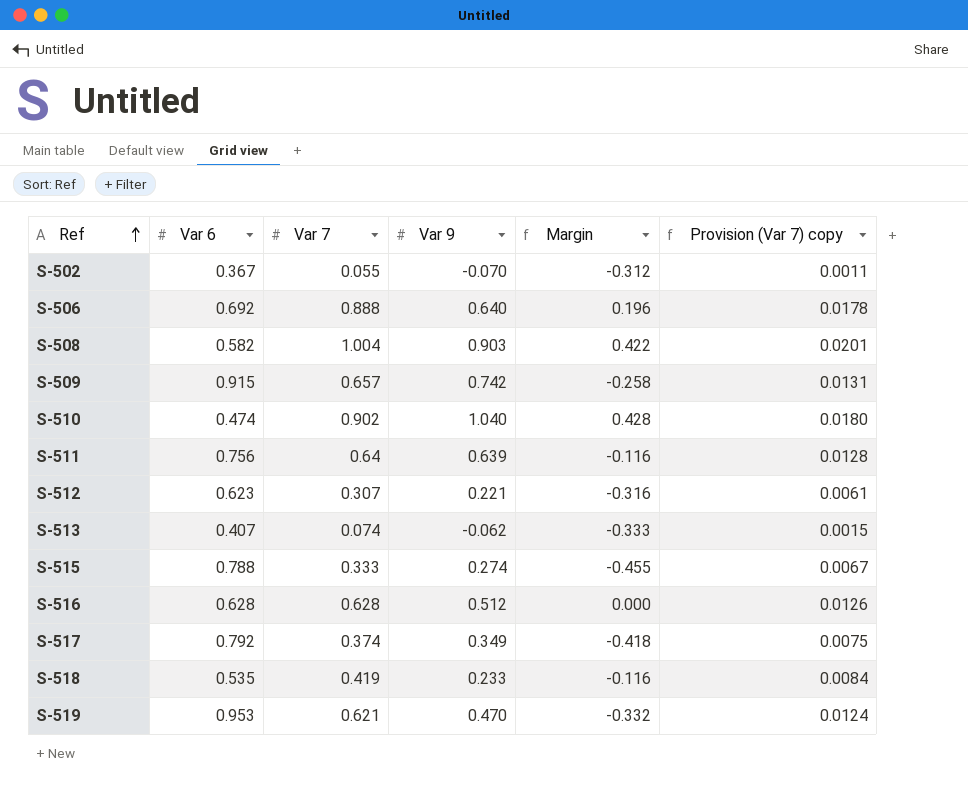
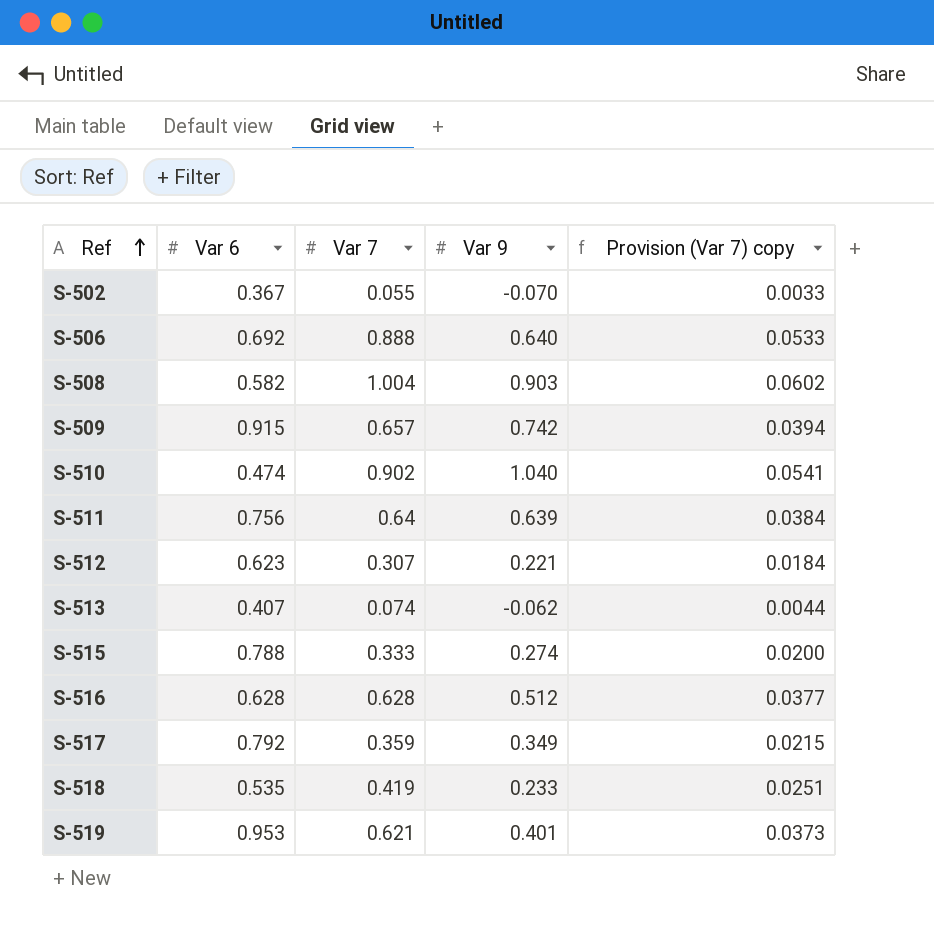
column Margin | formula: [Var 7] - [Var 6] -> none
column Provision (Var 7) copy | formula: [Var 7] * 0.02 -> [Var 7] * 0.06
S-517 | Var 7: 0.374 -> 0.359
S-519 | Var 9: 0.470 -> 0.401

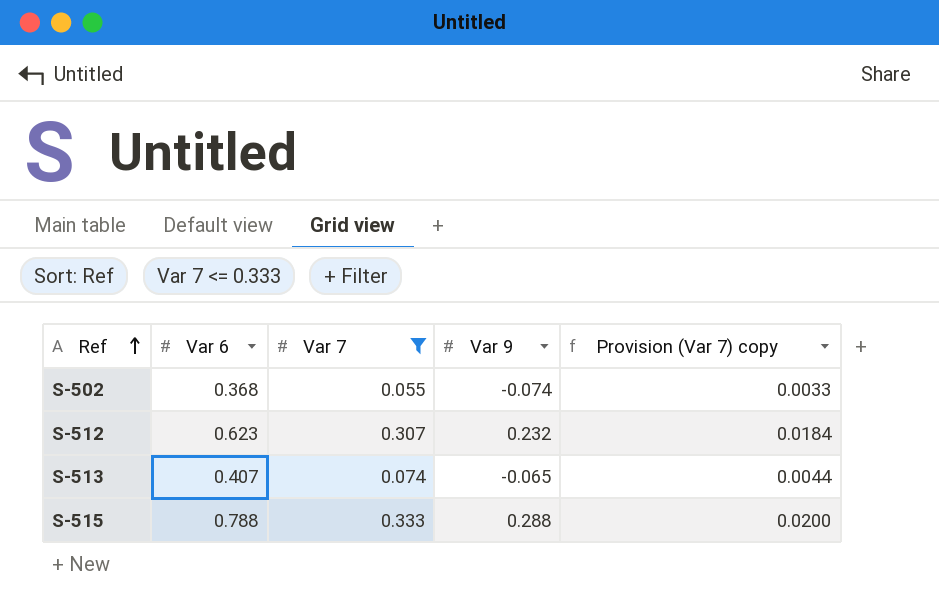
filter: none -> Var 7 <= 0.333
S-502 | Var 6: 0.367 -> 0.368
S-502 | Var 9: -0.070 -> -0.074
S-512 | Var 9: 0.221 -> 0.232
S-513 | Var 9: -0.062 -> -0.065
S-515 | Var 9: 0.274 -> 0.288

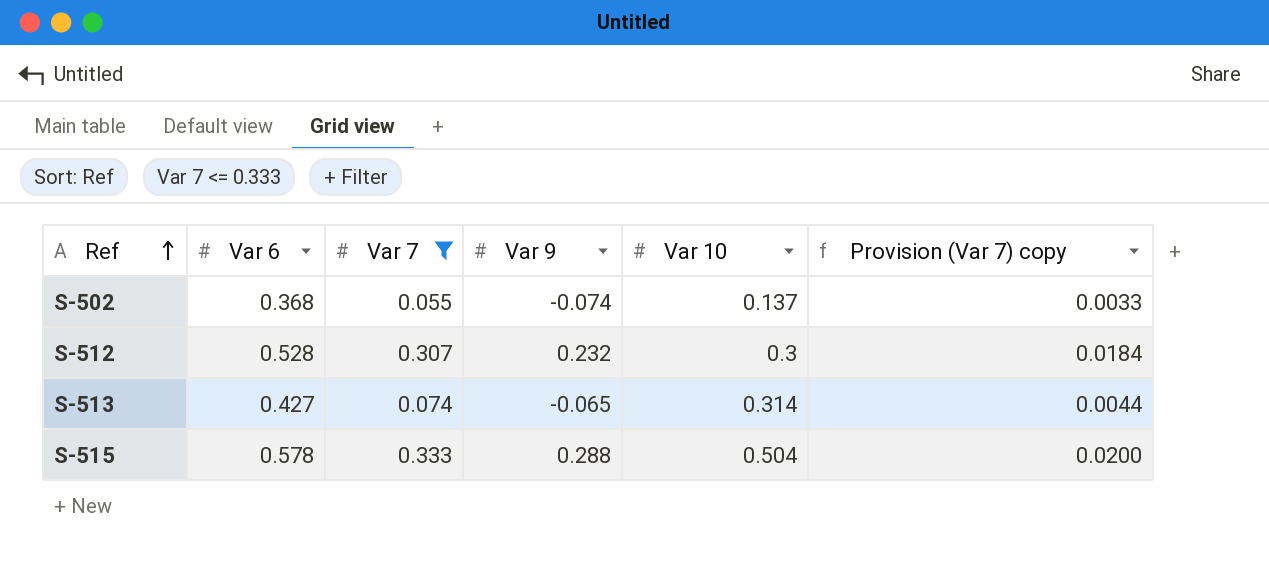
column Var 10 | position: none -> 5
S-512 | Var 6: 0.623 -> 0.528
S-513 | Var 6: 0.407 -> 0.427
S-515 | Var 6: 0.788 -> 0.578

